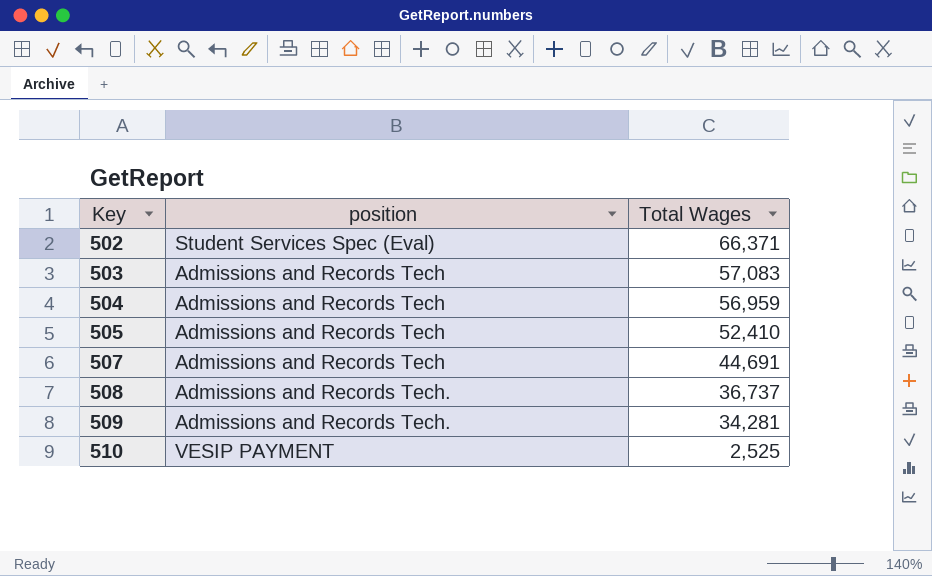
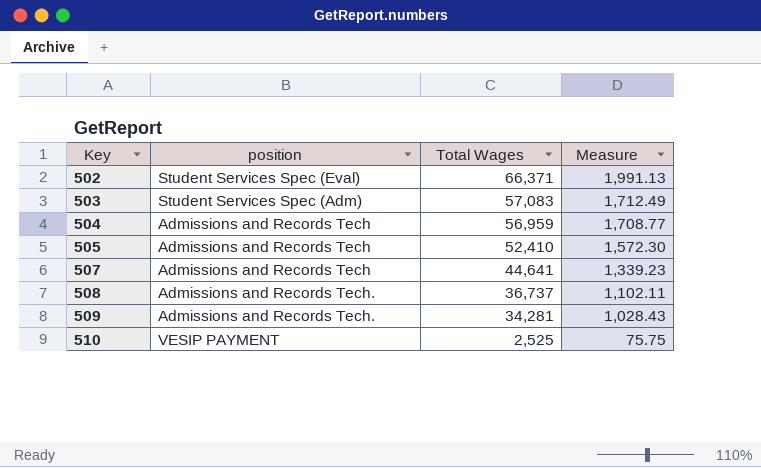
column Measure | formula: none -> [Total Wages] * 0.03
503 | position: Admissions and Records Tech -> Student Services Spec (Adm)
507 | Total Wages: 44,691 -> 44,641

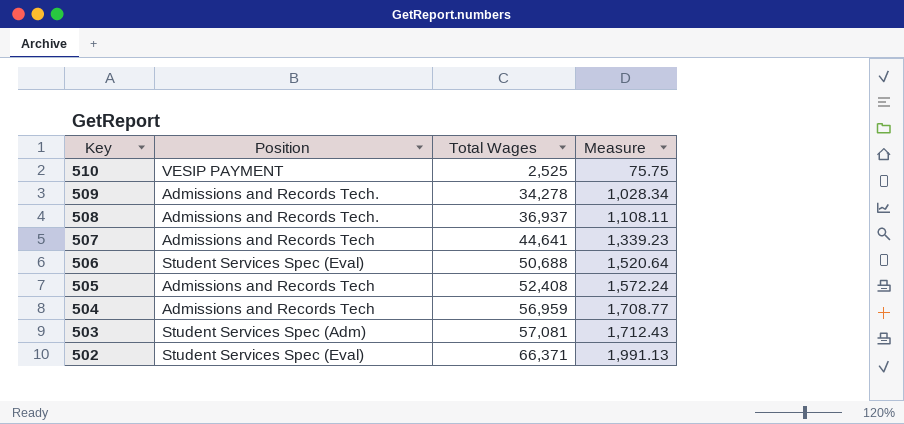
row order: Key ascending -> Key descending
column name: position -> Position
509 | Total Wages: 34,281 -> 34,278
509 | Measure: 1,028.43 -> 1,028.34
508 | Total Wages: 36,737 -> 36,937
508 | Measure: 1,102.11 -> 1,108.11
row 506: none -> Student Services Spec (Eval) | 50,688 | 1,520.64
505 | Total Wages: 52,410 -> 52,408
505 | Measure: 1,572.30 -> 1,572.24
503 | Total Wages: 57,083 -> 57,081
503 | Measure: 1,712.49 -> 1,712.43

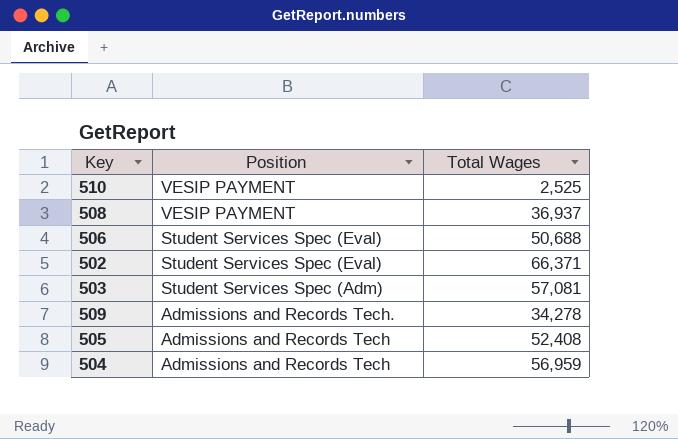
row order: Key descending -> Position descending
column Measure | formula: [Total Wages] * 0.03 -> none
row 507: Admissions and Records Tech | 44,641 | 1,339.23 -> none
508 | Position: Admissions and Records Tech. -> VESIP PAYMENT

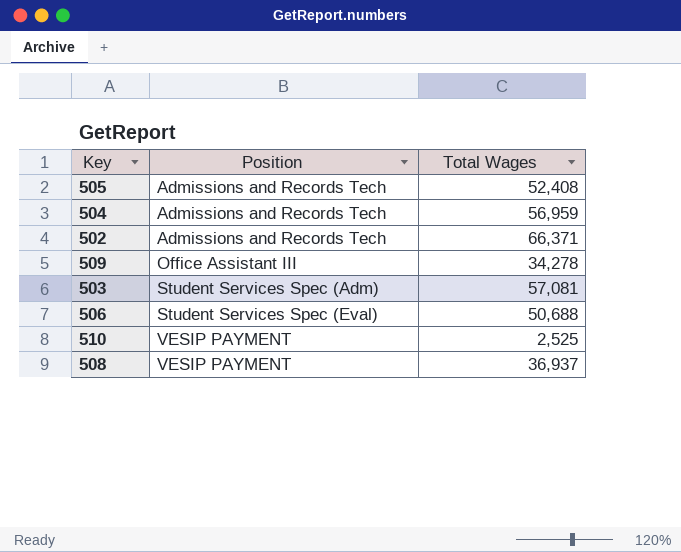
row order: Position descending -> Position ascending
502 | Position: Student Services Spec (Eval) -> Admissions and Records Tech
509 | Position: Admissions and Records Tech. -> Office Assistant III

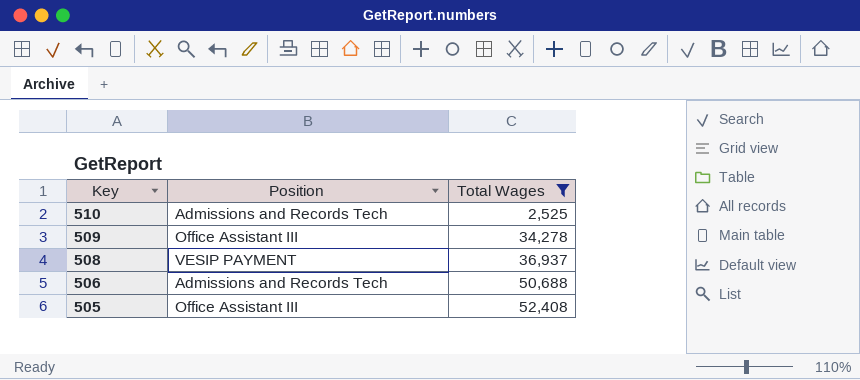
filter: none -> Total Wages <= 52,408
row order: Position ascending -> Key descending
510 | Position: VESIP PAYMENT -> Admissions and Records Tech
506 | Position: Student Services Spec (Eval) -> Admissions and Records Tech
505 | Position: Admissions and Records Tech -> Office Assistant III

